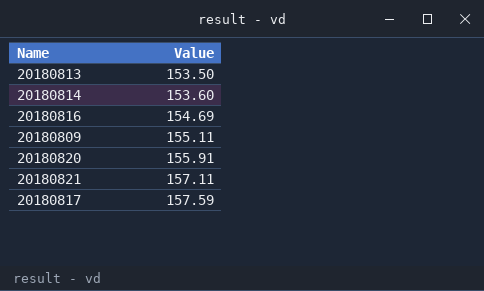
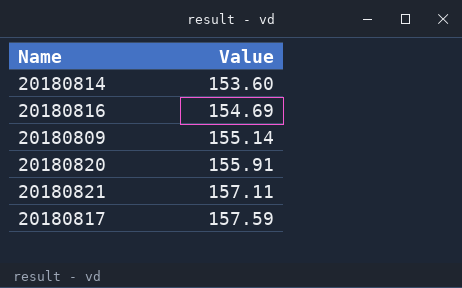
row 20180813: 153.50 -> none
20180809 | Value: 155.11 -> 155.14

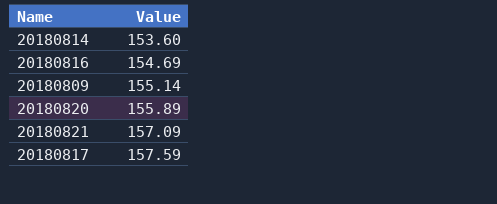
20180820 | Value: 155.91 -> 155.89
20180821 | Value: 157.11 -> 157.09

